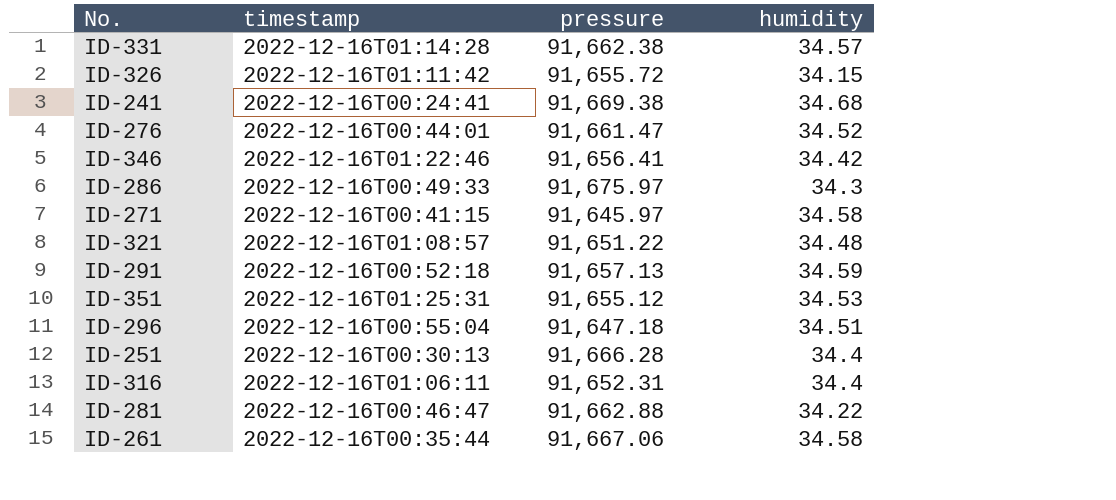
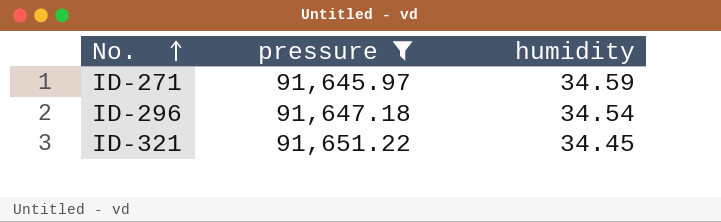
filter: none -> pressure <= 91,651.22
row order: none -> No. ascending
column timestamp | position: 2 -> none
ID-271 | humidity: 34.58 -> 34.59
ID-296 | humidity: 34.51 -> 34.54
ID-321 | humidity: 34.48 -> 34.45

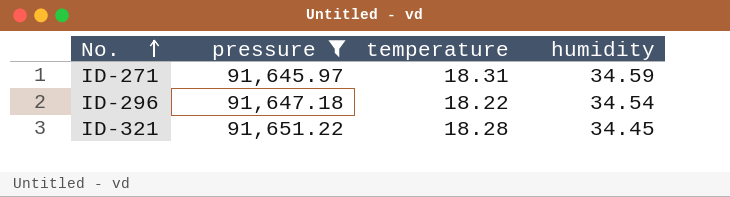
column temperature | position: none -> 3

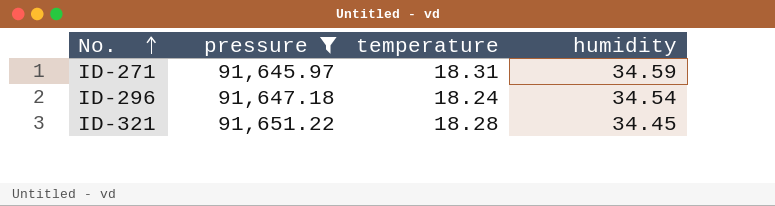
ID-296 | temperature: 18.22 -> 18.24

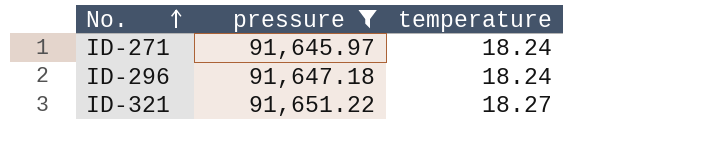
column humidity | position: 4 -> none
ID-271 | temperature: 18.31 -> 18.24
ID-321 | temperature: 18.28 -> 18.27

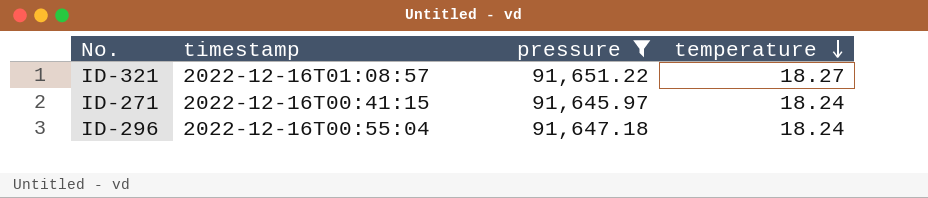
row order: No. ascending -> temperature descending
column timestamp | position: none -> 2

